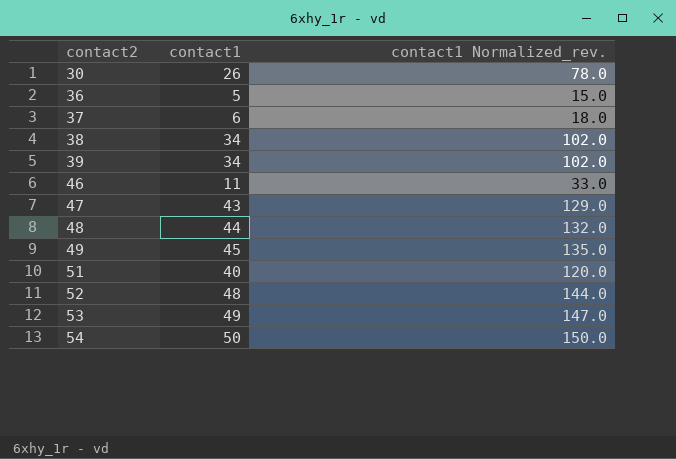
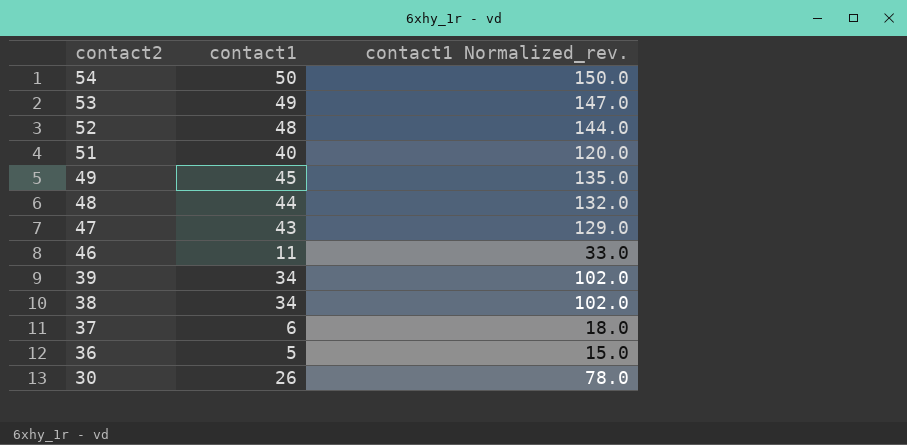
row order: contact2 ascending -> contact2 descending

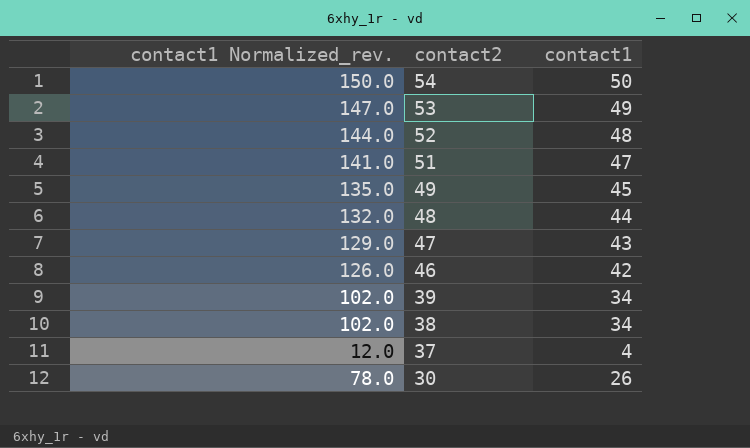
column contact1 Normalized_rev. | position: 3 -> 1
row 36: 5 | 15.0 -> none
51 | contact1 Normalized_rev.: 120.0 -> 141.0
51 | contact1: 40 -> 47
46 | contact1 Normalized_rev.: 33.0 -> 126.0
46 | contact1: 11 -> 42
37 | contact1 Normalized_rev.: 18.0 -> 12.0
37 | contact1: 6 -> 4

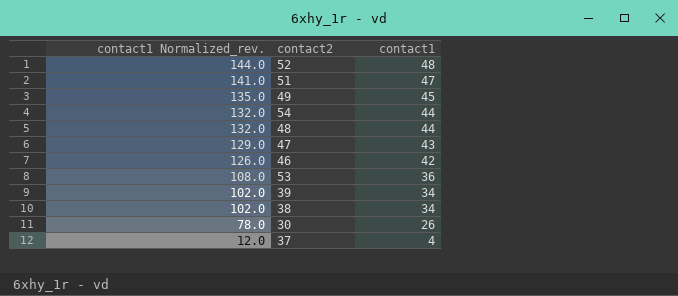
row order: contact2 descending -> contact1 Normalized_rev. descending
54 | contact1 Normalized_rev.: 150.0 -> 132.0
54 | contact1: 50 -> 44
53 | contact1 Normalized_rev.: 147.0 -> 108.0
53 | contact1: 49 -> 36

